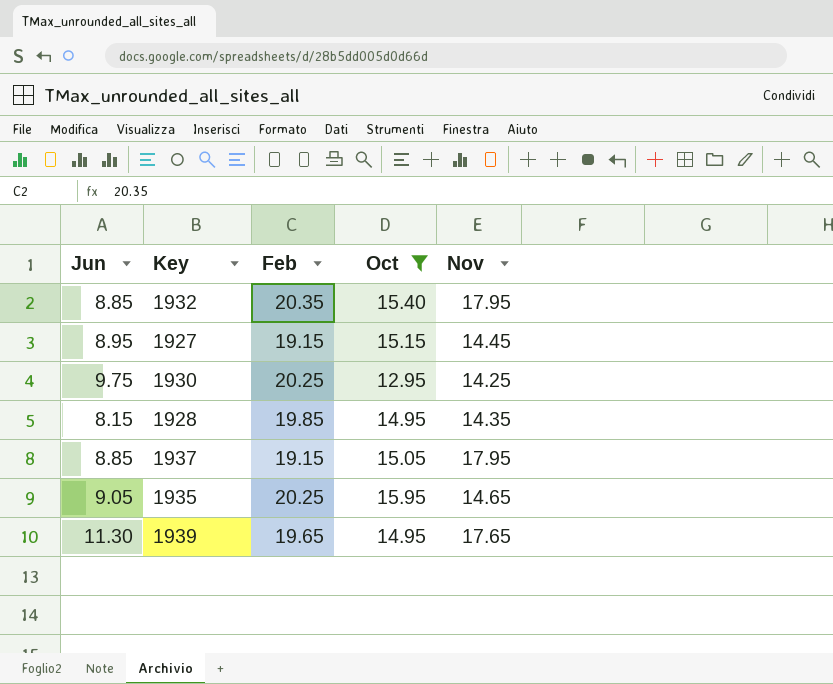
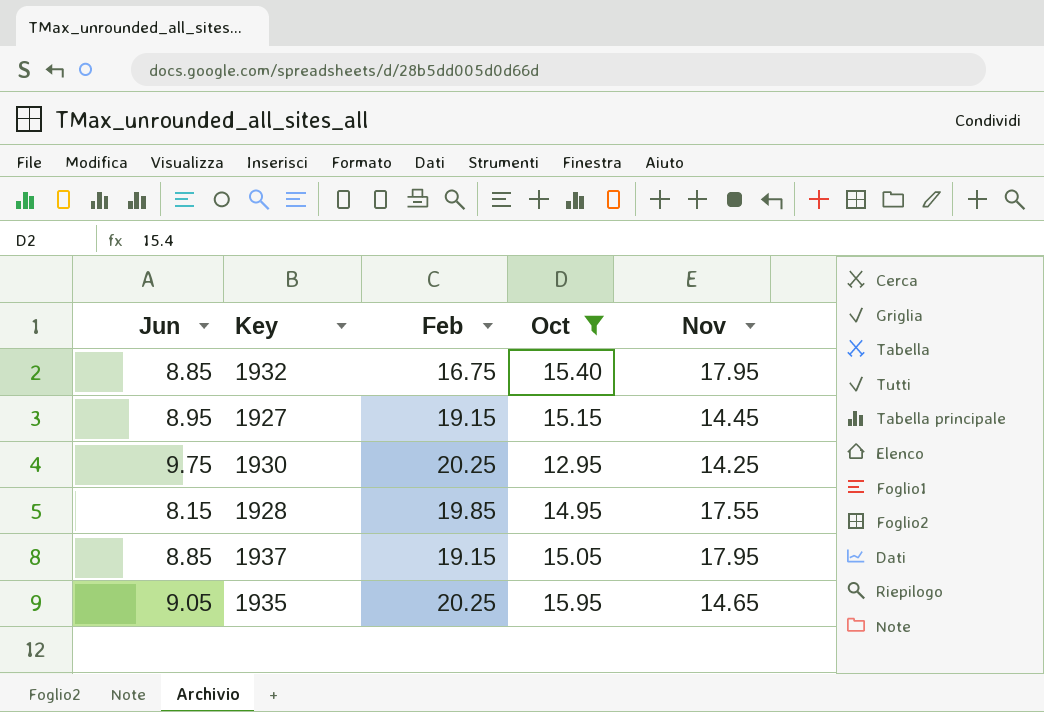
row 1939: 11.30 | 19.65 | 14.95 | 17.65 -> none
1932 | Feb: 20.35 -> 16.75
1928 | Nov: 14.35 -> 17.55

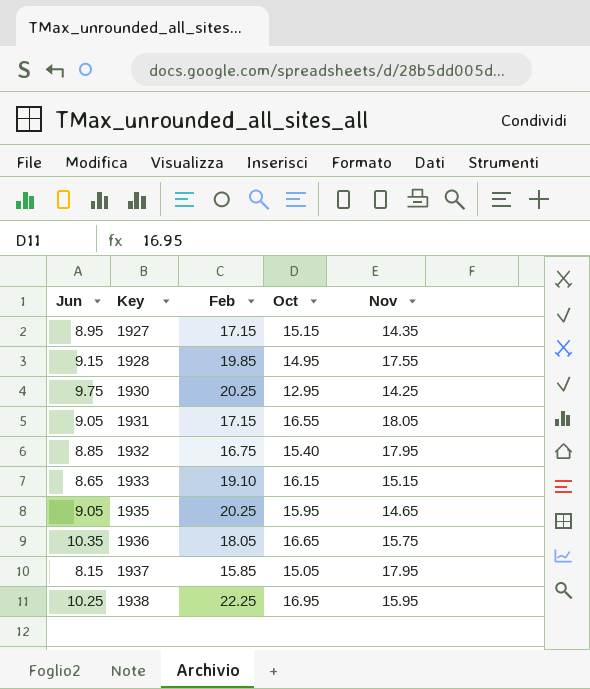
filter: Oct <= 15.95 -> none
row order: none -> Key ascending
1927 | Feb: 19.15 -> 17.15
1927 | Nov: 14.45 -> 14.35
1928 | Jun: 8.15 -> 9.15
1937 | Jun: 8.85 -> 8.15
1937 | Feb: 19.15 -> 15.85

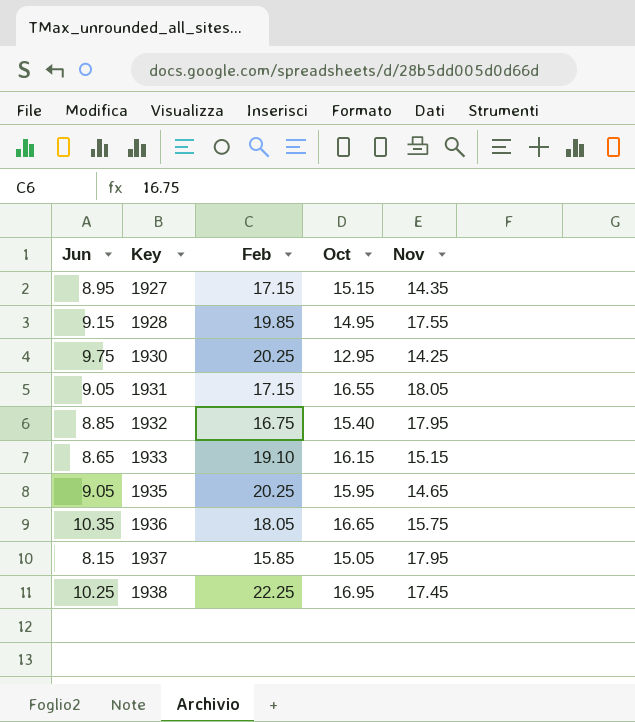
1938 | Nov: 15.95 -> 17.45

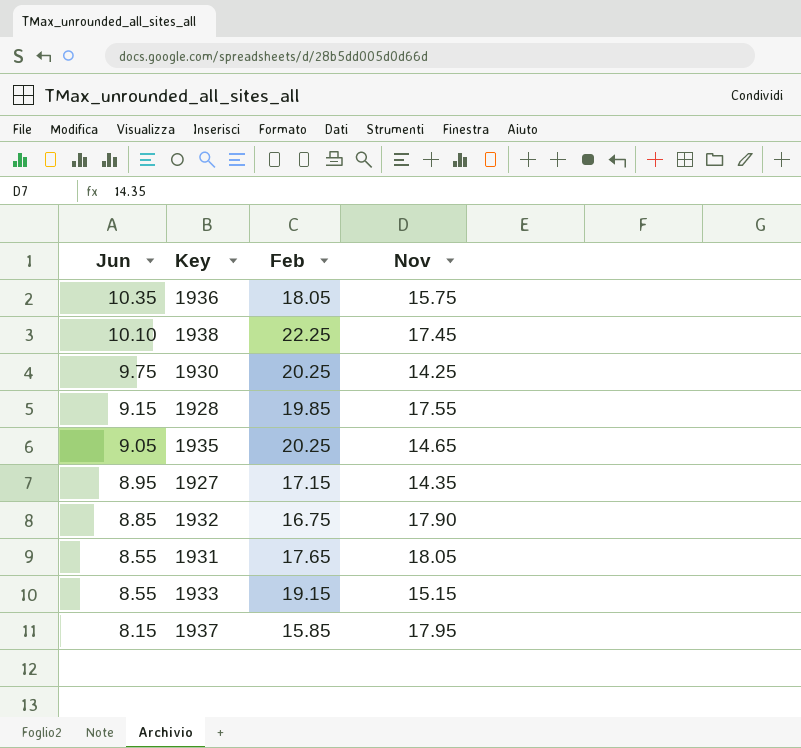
row order: Key ascending -> Jun descending
column Oct | position: 4 -> none
1938 | Jun: 10.25 -> 10.10
1932 | Nov: 17.95 -> 17.90
1931 | Jun: 9.05 -> 8.55
1931 | Feb: 17.15 -> 17.65
1933 | Jun: 8.65 -> 8.55
1933 | Feb: 19.10 -> 19.15

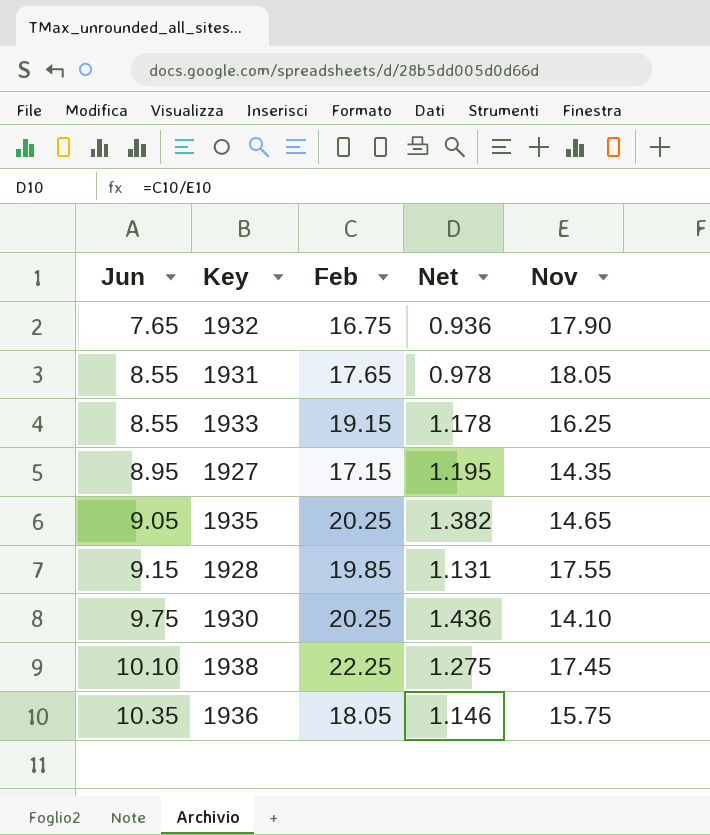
row order: Jun descending -> Jun ascending
column Net | formula: none -> [Feb] / [Nov]
row 1937: 8.15 | 15.85 | 17.95 -> none
1932 | Jun: 8.85 -> 7.65
1933 | Nov: 15.15 -> 16.25
1930 | Nov: 14.25 -> 14.10

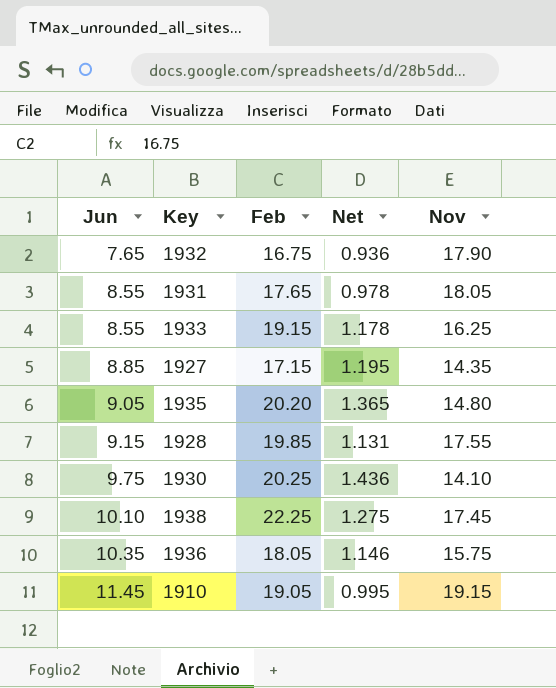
1927 | Jun: 8.95 -> 8.85
1935 | Feb: 20.25 -> 20.20
1935 | Net: 1.382 -> 1.365
1935 | Nov: 14.65 -> 14.80
row 1910: none -> 11.45 | 19.05 | 0.995 | 19.15

